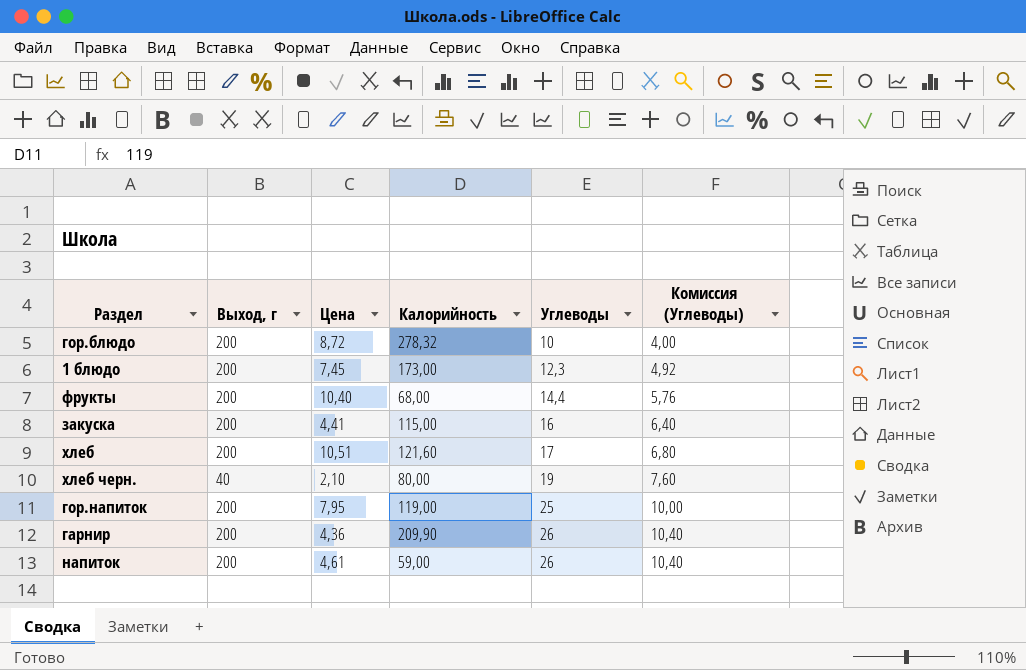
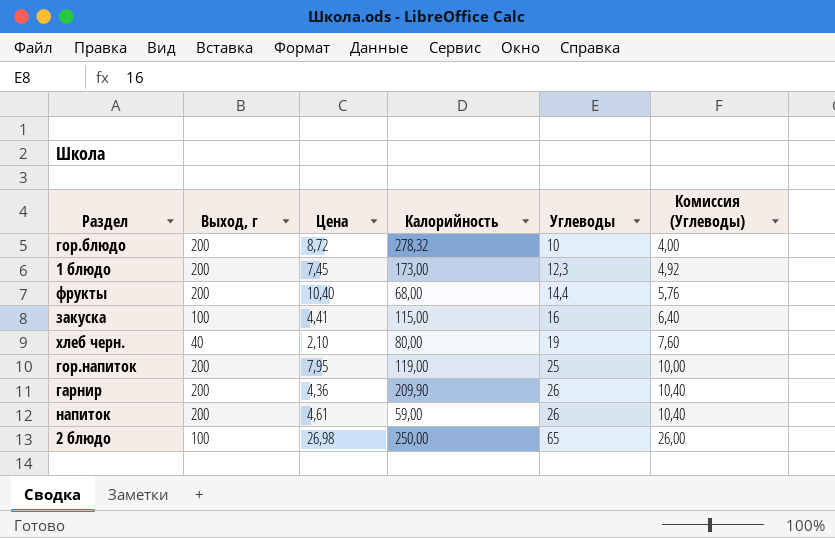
row хлеб: 200 | 10,51 | 121,60 | 17 | 6,80 -> none
закуска | Выход, г: 200 -> 100
row 2 блюдо: none -> 100 | 26,98 | 250,00 | 65 | 26,00

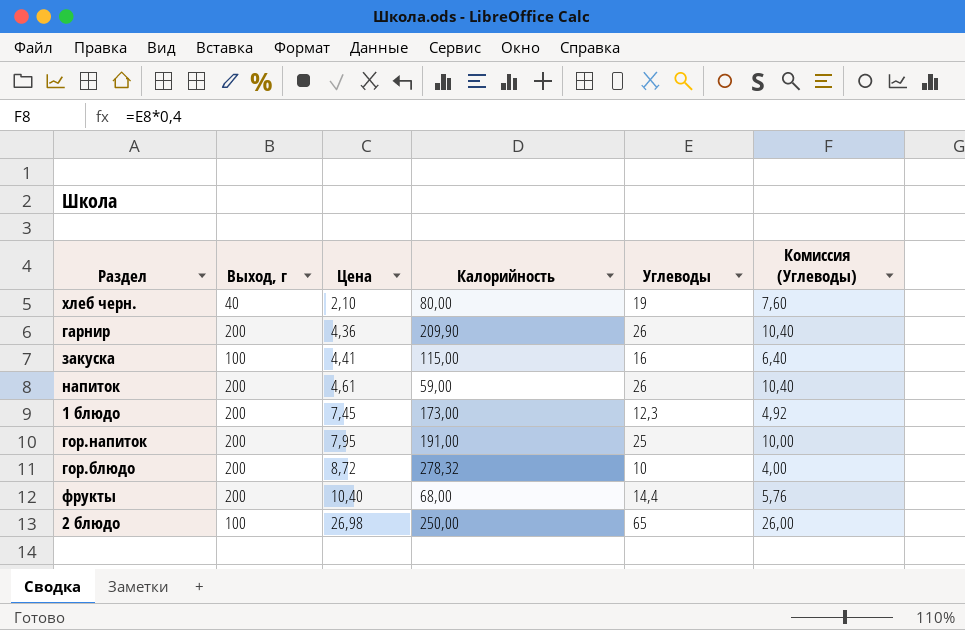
row order: Углеводы ascending -> Цена ascending
гор.напиток | Калорийность: 119,00 -> 191,00

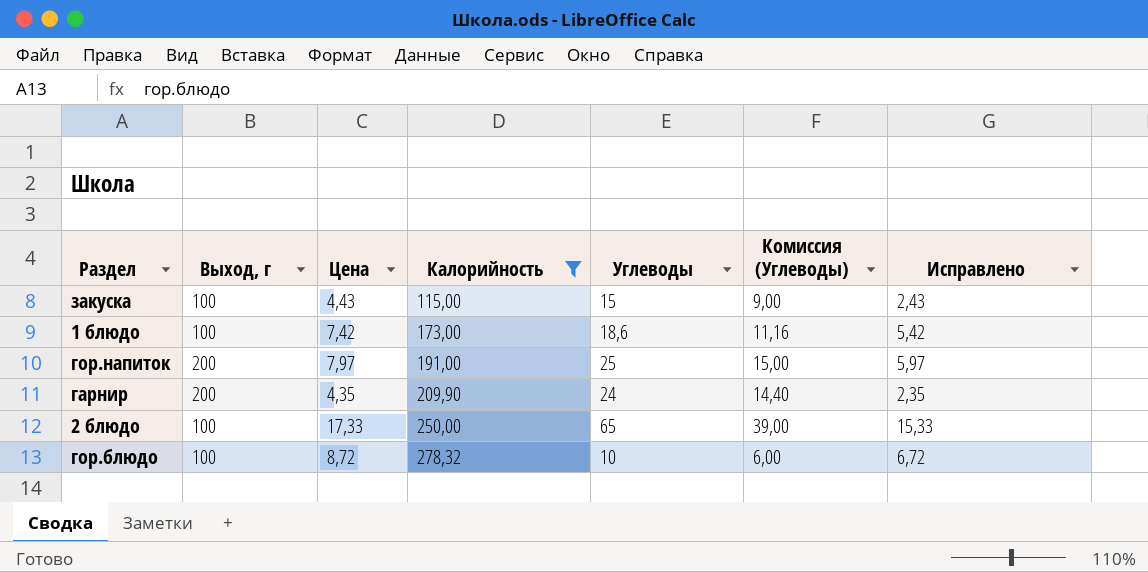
filter: none -> Калорийность >= 115,00
row order: Цена ascending -> Калорийность ascending
column Комиссия (Углеводы) | formula: [Углеводы] * 0,4 -> [Углеводы] * 0,6
column Исправлено | formula: none -> [Цена] - 2
закуска | Цена: 4,41 -> 4,43
закуска | Углеводы: 16 -> 15
1 блюдо | Выход, г: 200 -> 100
1 блюдо | Цена: 7,45 -> 7,42
1 блюдо | Углеводы: 12,3 -> 18,6
гор.напиток | Цена: 7,95 -> 7,97
гарнир | Цена: 4,36 -> 4,35
гарнир | Углеводы: 26 -> 24
2 блюдо | Цена: 26,98 -> 17,33
гор.блюдо | Выход, г: 200 -> 100

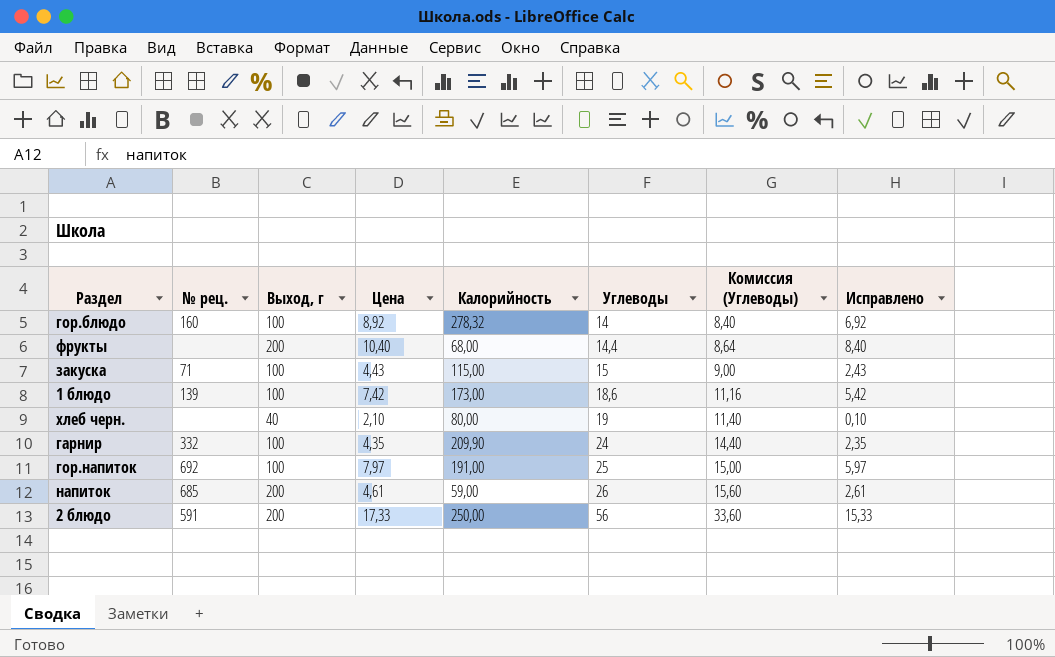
filter: Калорийность >= 115,00 -> none
row order: Калорийность ascending -> Углеводы ascending
column № рец. | position: none -> 2
гор.блюдо | Цена: 8,72 -> 8,92
гор.блюдо | Углеводы: 10 -> 14
гор.блюдо | Комиссия (Углеводы): 6,00 -> 8,40
гор.блюдо | Исправлено: 6,72 -> 6,92
гарнир | Выход, г: 200 -> 100
гор.напиток | Выход, г: 200 -> 100
2 блюдо | Выход, г: 100 -> 200
2 блюдо | Углеводы: 65 -> 56
2 блюдо | Комиссия (Углеводы): 39,00 -> 33,60

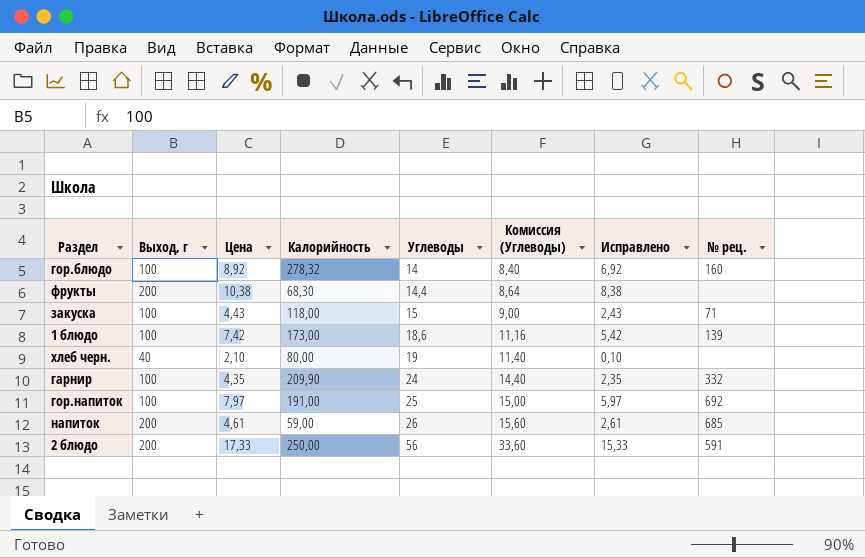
column № рец. | position: 2 -> 8
фрукты | Цена: 10,40 -> 10,38
фрукты | Калорийность: 68,00 -> 68,30
фрукты | Исправлено: 8,40 -> 8,38
закуска | Калорийность: 115,00 -> 118,00

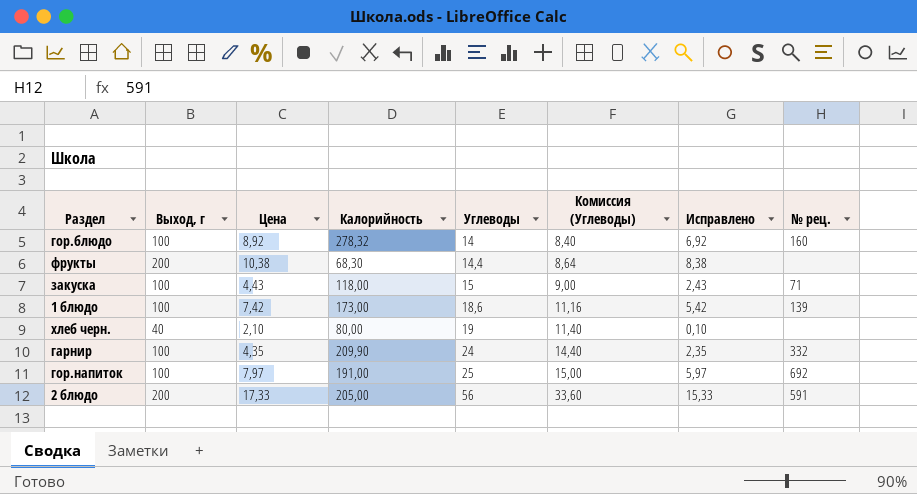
row напиток: 200 | 4,61 | 59,00 | 26 | 15,60 | 2,61 | 685 -> none
2 блюдо | Калорийность: 250,00 -> 205,00

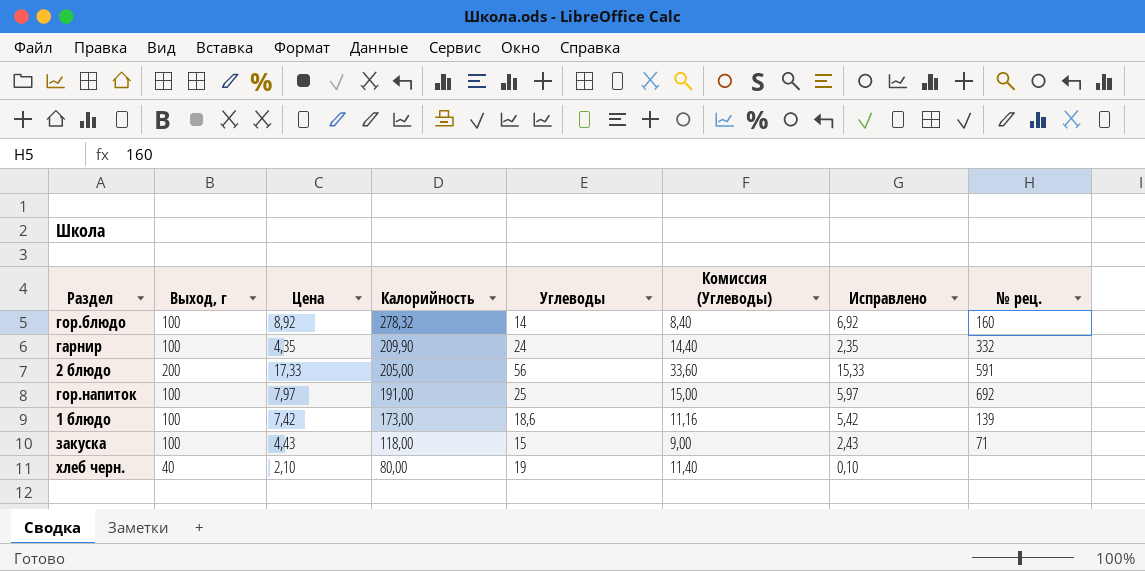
row order: Углеводы ascending -> Калорийность descending
row фрукты: 200 | 10,38 | 68,30 | 14,4 | 8,64 | 8,38 | none -> none

